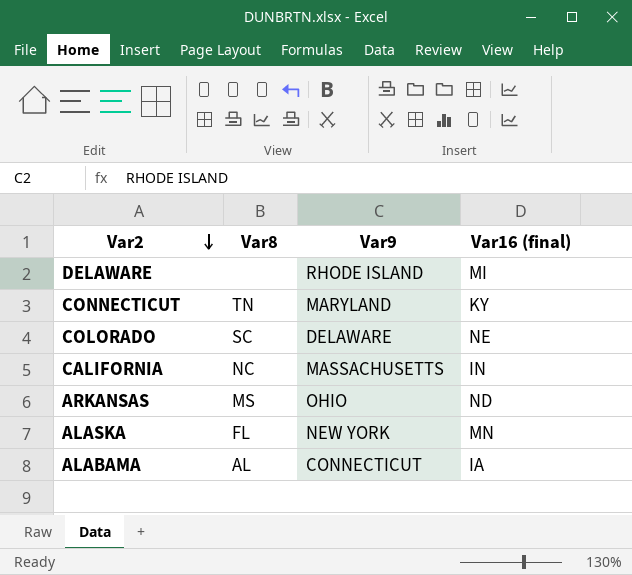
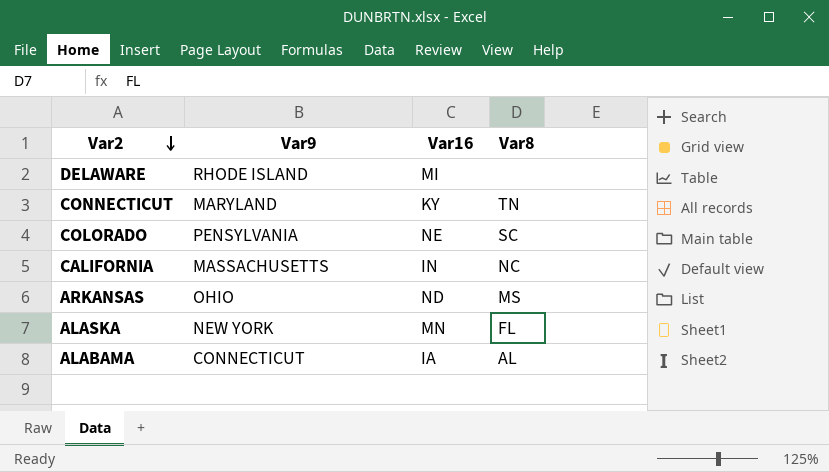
column name: Var16 (final) -> Var16
column Var8 | position: 2 -> 4
COLORADO | Var9: DELAWARE -> PENSYLVANIA

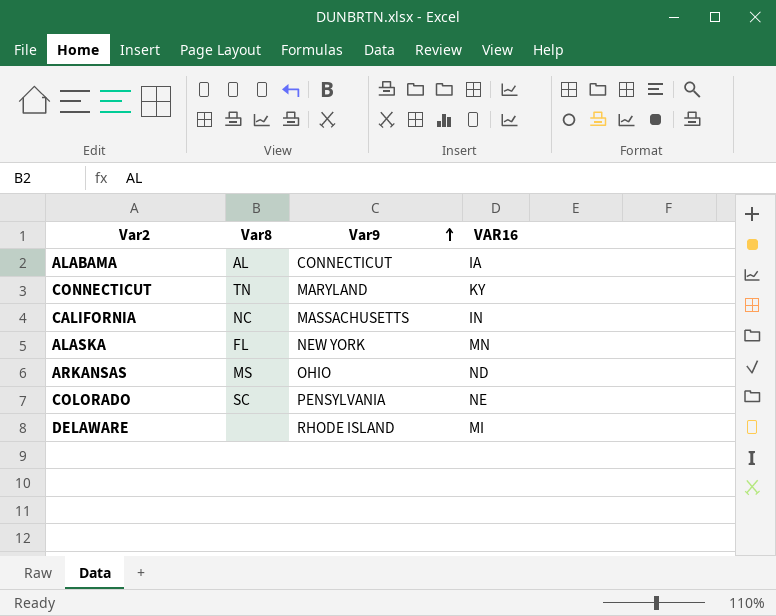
row order: Var2 descending -> Var9 ascending
column Var8 | position: 4 -> 2
column name: Var16 -> VAR16

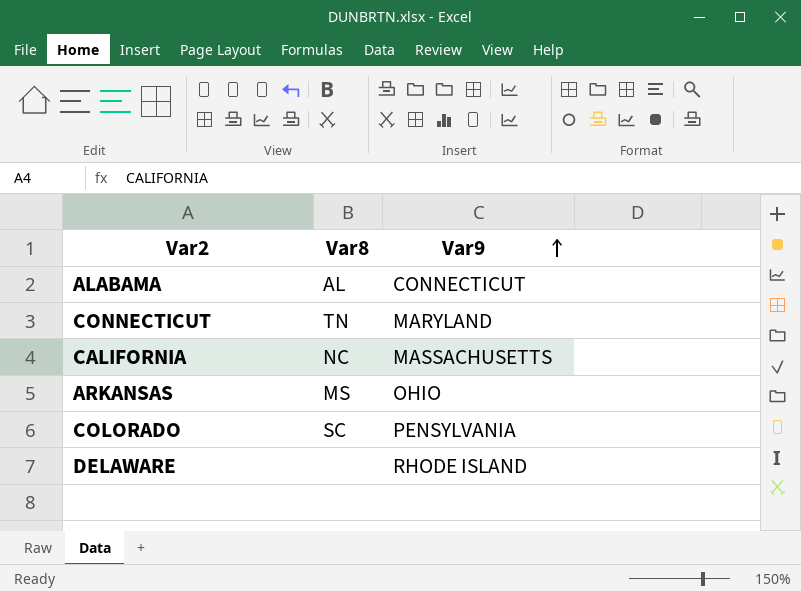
column VAR16 | position: 4 -> none
row ALASKA: FL | NEW YORK | MN -> none

